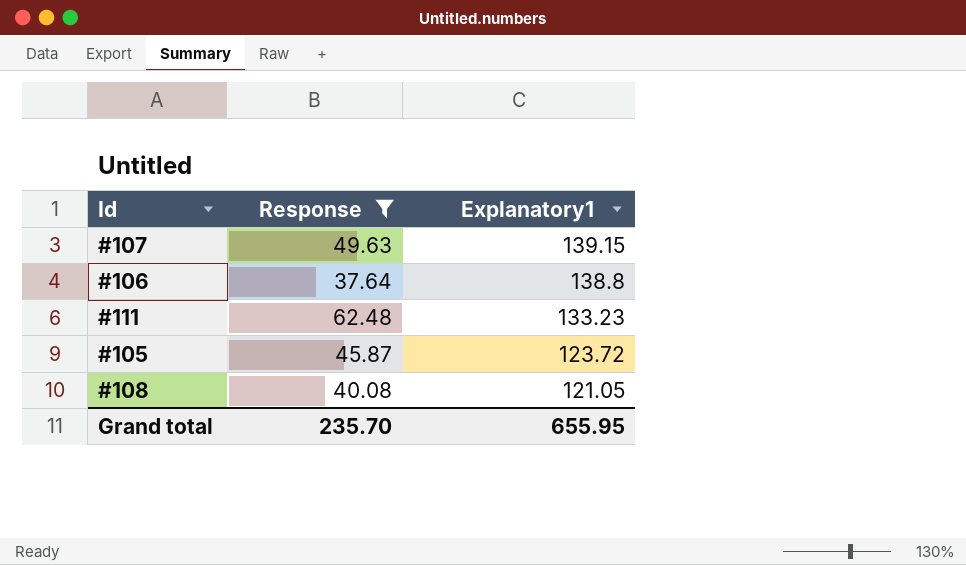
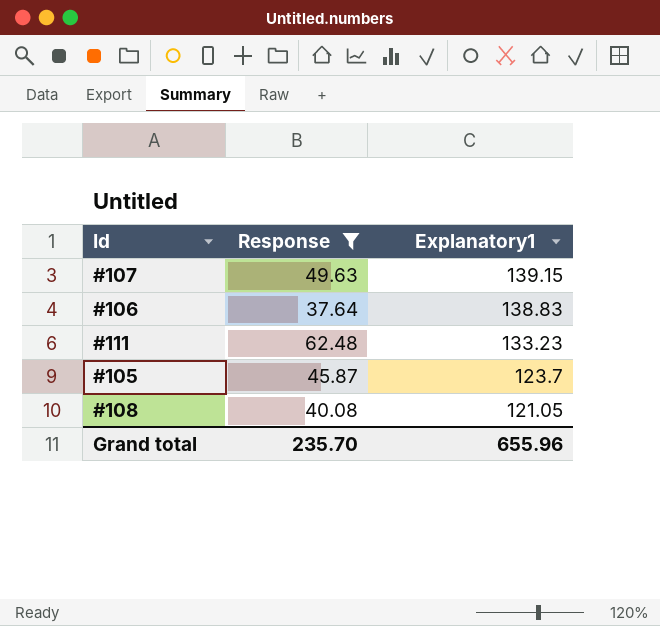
#106 | Explanatory1: 138.8 -> 138.83
#105 | Explanatory1: 123.72 -> 123.7
Grand total | Explanatory1: 655.95 -> 655.96

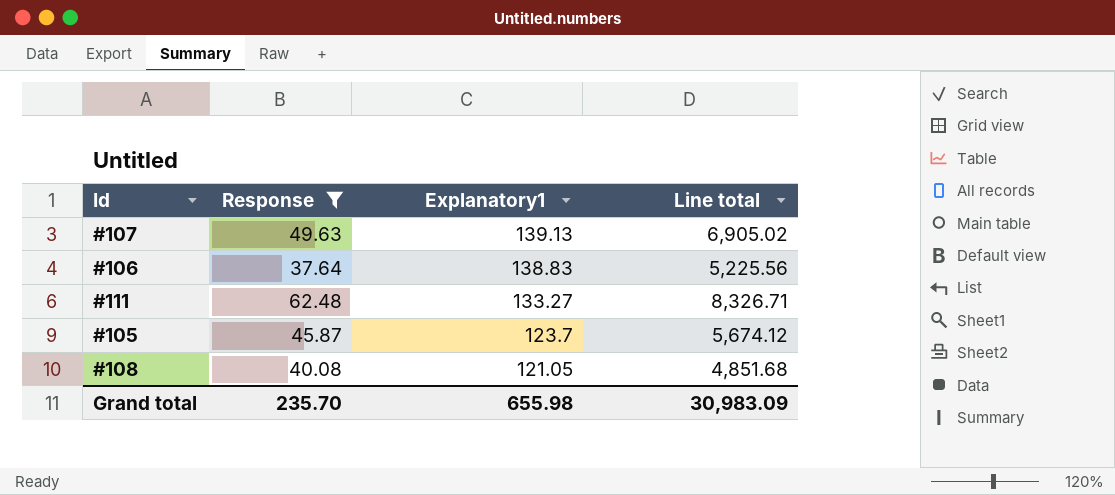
column Line total | formula: none -> [Response] * [Explanatory1]
#107 | Explanatory1: 139.15 -> 139.13
#111 | Explanatory1: 133.23 -> 133.27
Grand total | Explanatory1: 655.96 -> 655.98

